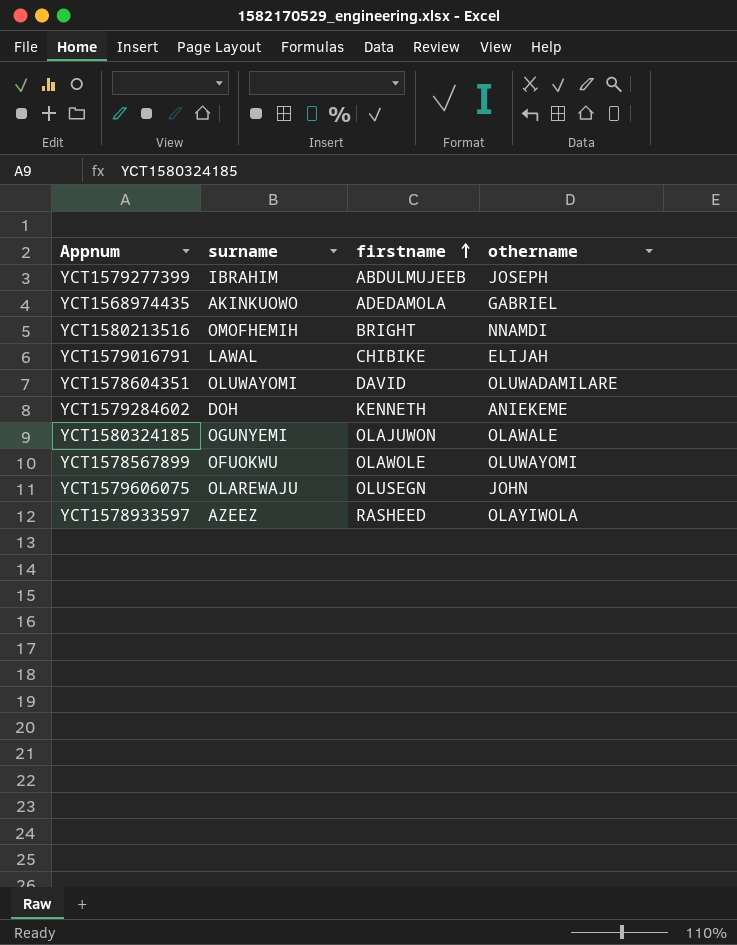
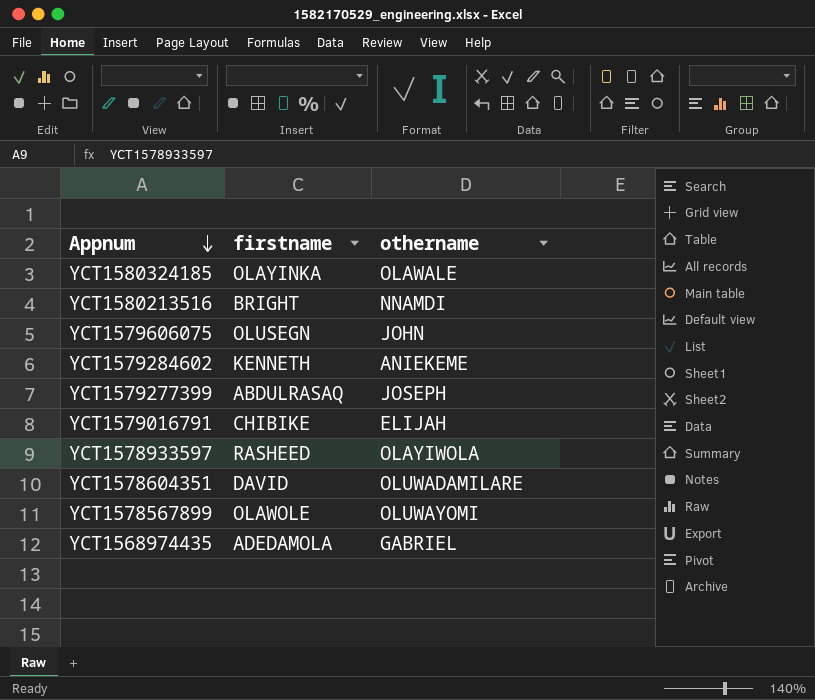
row order: firstname ascending -> Appnum descending
column surname | position: 2 -> none
YCT1580324185 | firstname: OLAJUWON -> OLAYINKA
YCT1579277399 | firstname: ABDULMUJEEB -> ABDULRASAQ

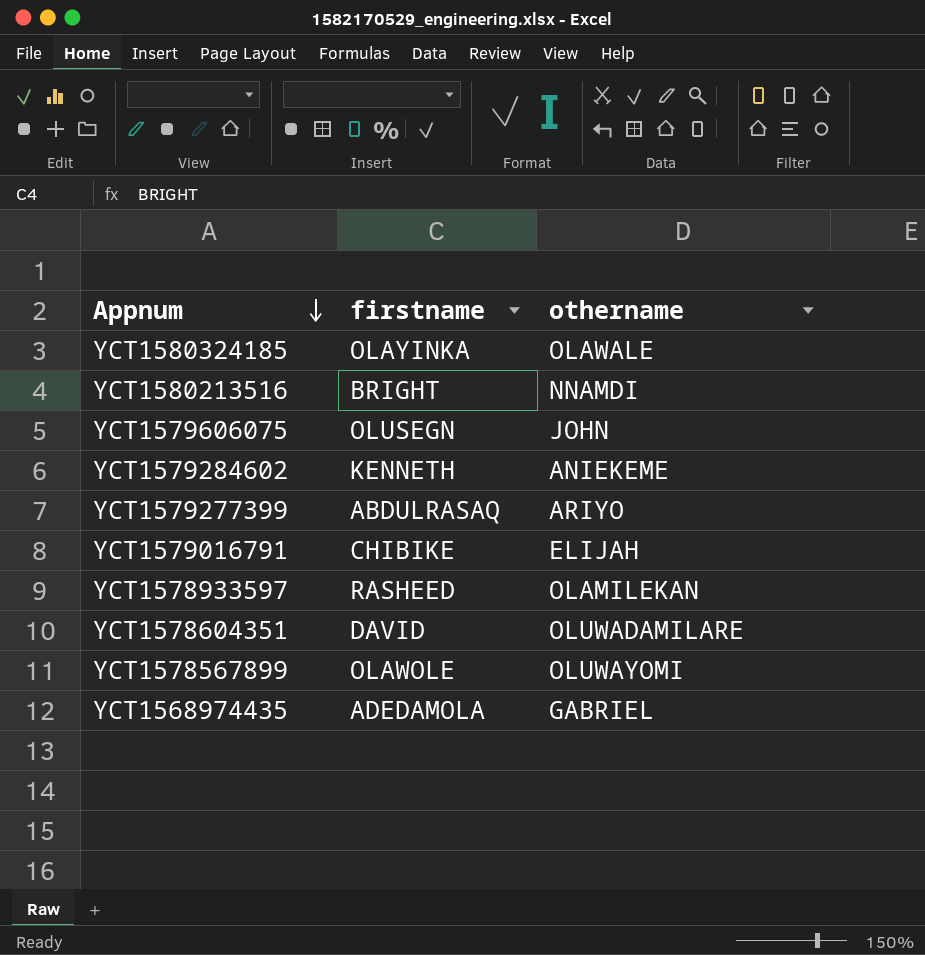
YCT1579277399 | othername: JOSEPH -> ARIYO
YCT1578933597 | othername: OLAYIWOLA -> OLAMILEKAN

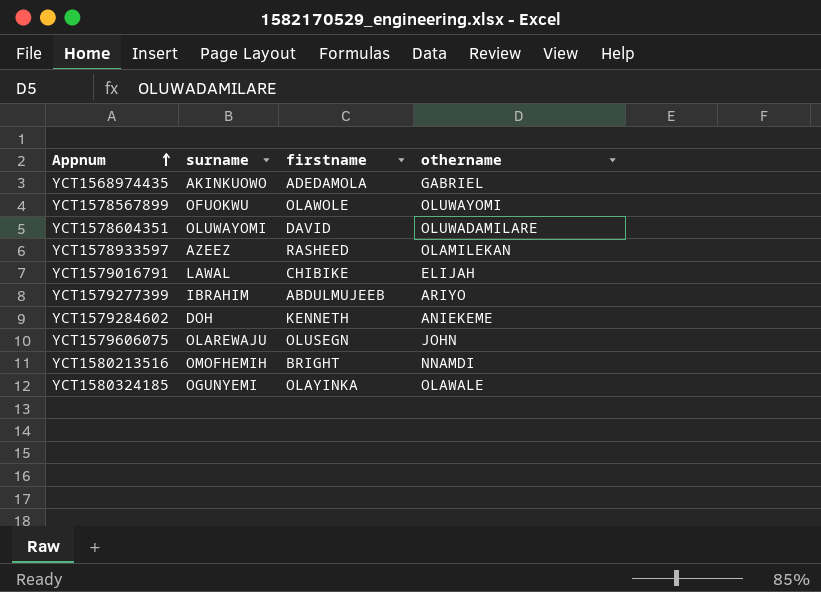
row order: Appnum descending -> Appnum ascending
column surname | position: none -> 2
YCT1579277399 | firstname: ABDULRASAQ -> ABDULMUJEEB

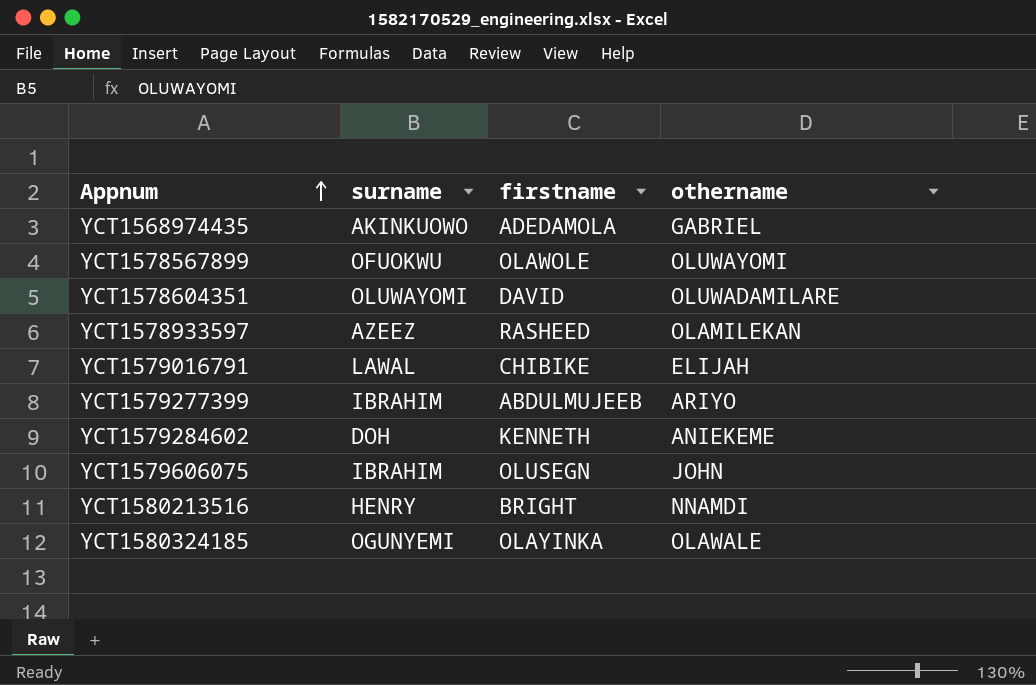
YCT1579606075 | surname: OLAREWAJU -> IBRAHIM
YCT1580213516 | surname: OMOFHEMIH -> HENRY

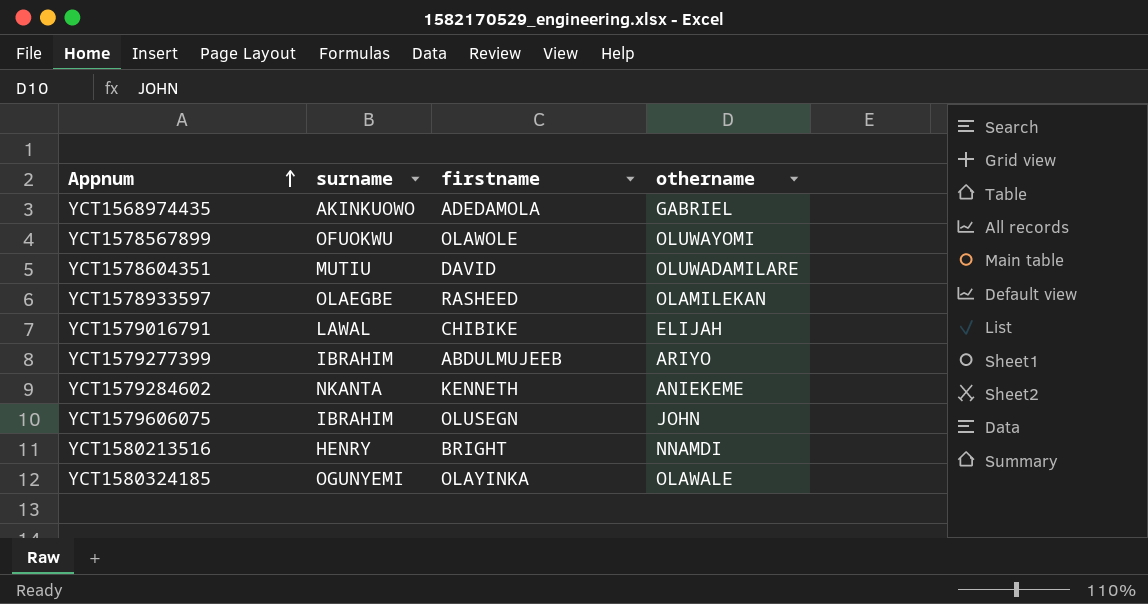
YCT1578604351 | surname: OLUWAYOMI -> MUTIU
YCT1578933597 | surname: AZEEZ -> OLAEGBE
YCT1579284602 | surname: DOH -> NKANTA

